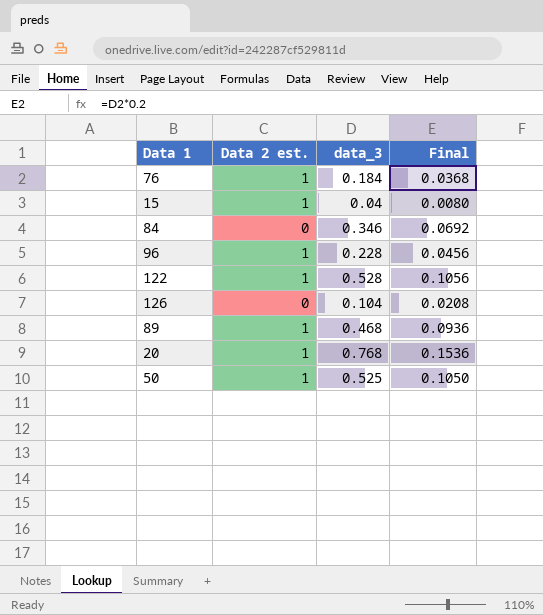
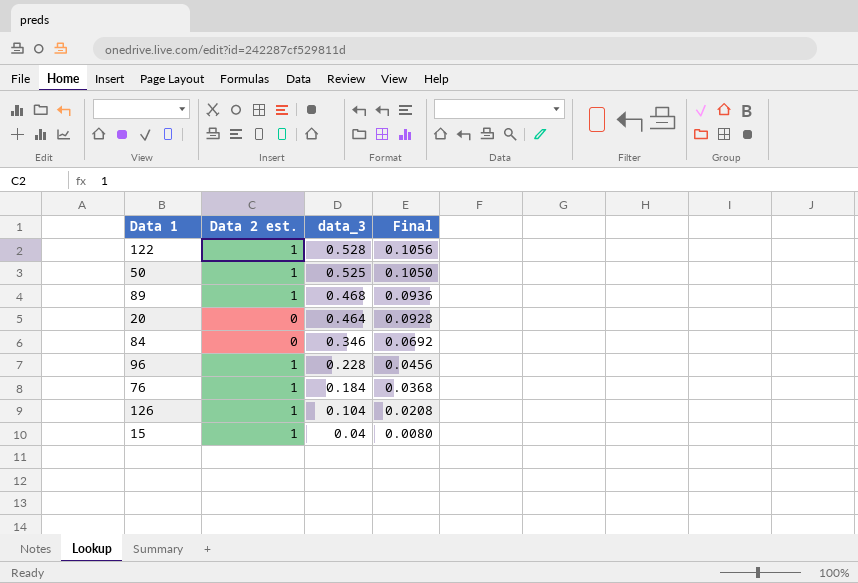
row order: none -> data_3 descending
20 | Data 2 est.: 1 -> 0
20 | data_3: 0.768 -> 0.464
20 | Final: 0.1536 -> 0.0928
126 | Data 2 est.: 0 -> 1

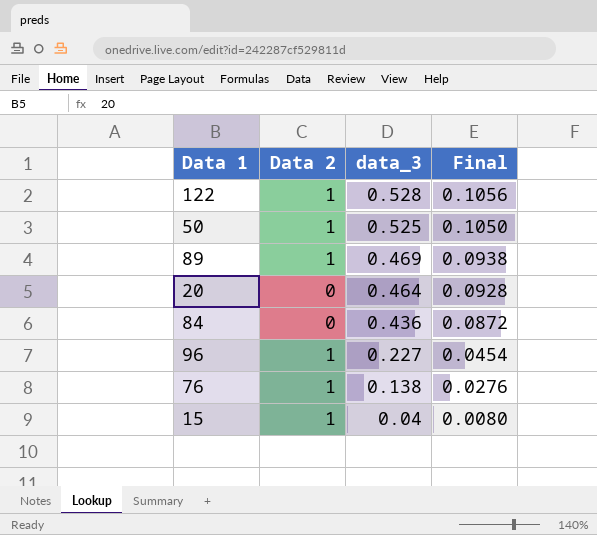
column name: Data 2 est. -> Data 2
row 126: 1 | 0.104 | 0.0208 -> none
89 | data_3: 0.468 -> 0.469
89 | Final: 0.0936 -> 0.0938
84 | data_3: 0.346 -> 0.436
84 | Final: 0.0692 -> 0.0872
96 | data_3: 0.228 -> 0.227
96 | Final: 0.0456 -> 0.0454
76 | data_3: 0.184 -> 0.138
76 | Final: 0.0368 -> 0.0276

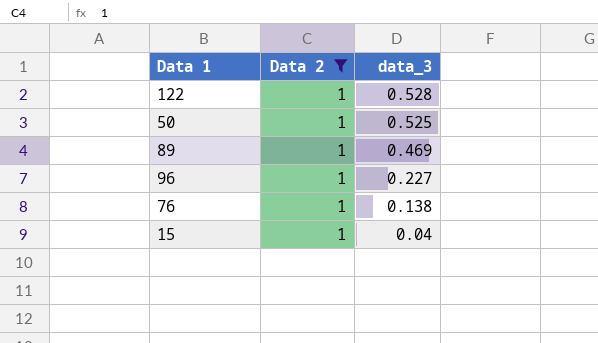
filter: none -> Data 2 = 1
column Final | formula: [data_3] * 0.2 -> none

